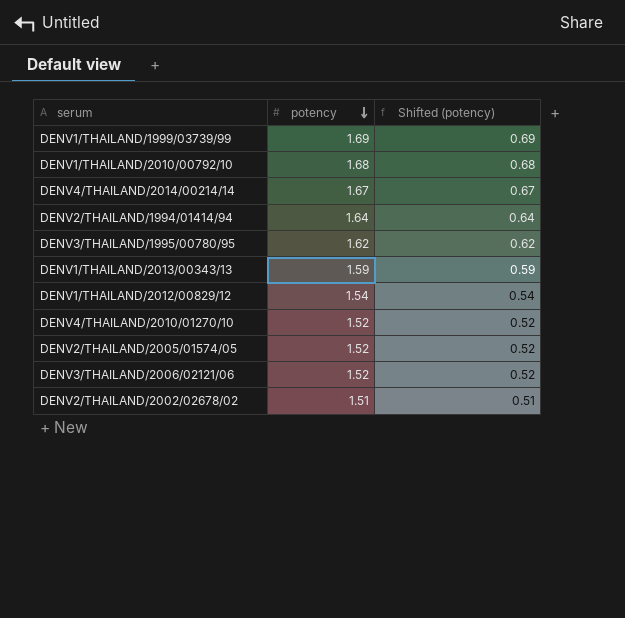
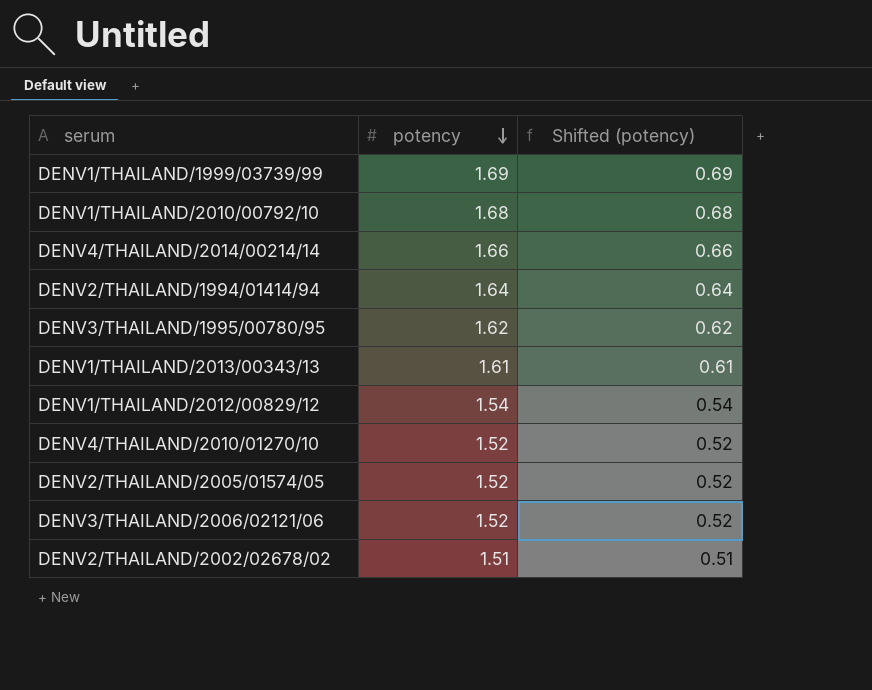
DENV4/THAILAND/2014/00214/14 | potency: 1.67 -> 1.66
DENV4/THAILAND/2014/00214/14 | Shifted (potency): 0.67 -> 0.66
DENV1/THAILAND/2013/00343/13 | potency: 1.59 -> 1.61
DENV1/THAILAND/2013/00343/13 | Shifted (potency): 0.59 -> 0.61

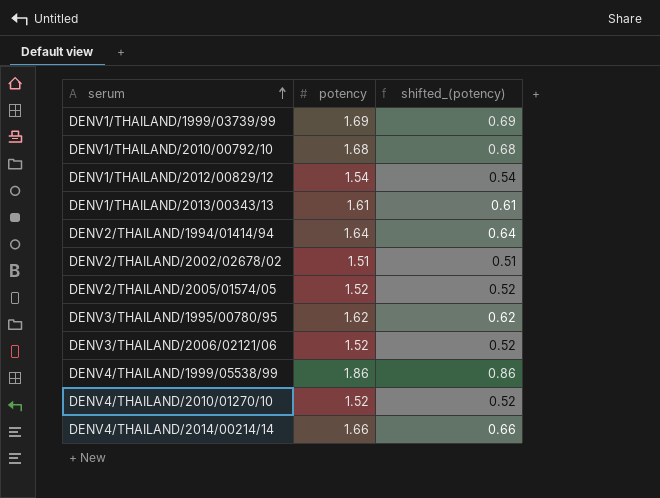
row order: potency descending -> serum ascending
column name: Shifted (potency) -> shifted_(potency)
row DENV4/THAILAND/1999/05538/99: none -> 1.86 | 0.86

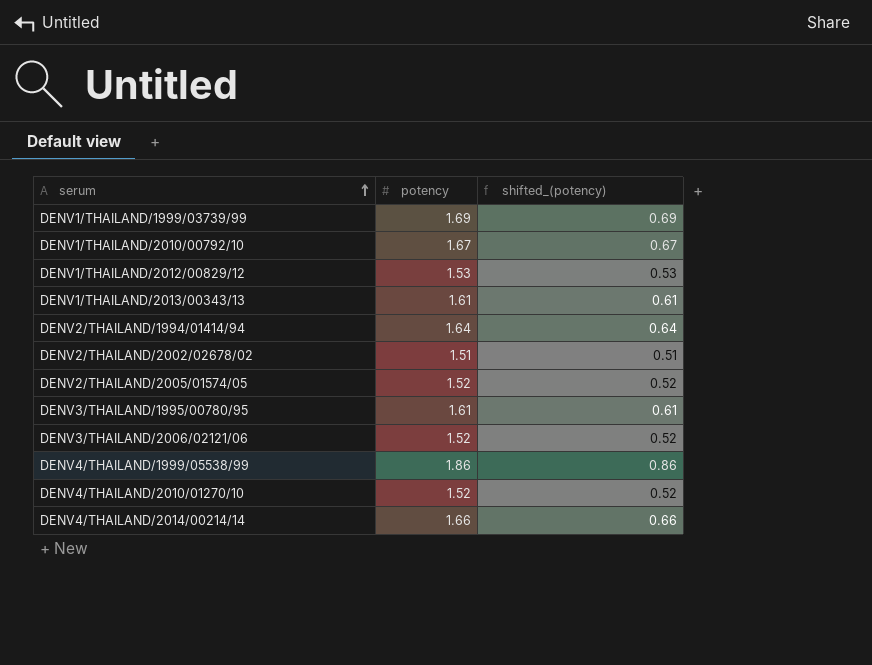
DENV1/THAILAND/2010/00792/10 | potency: 1.68 -> 1.67
DENV1/THAILAND/2010/00792/10 | shifted_(potency): 0.68 -> 0.67
DENV1/THAILAND/2012/00829/12 | potency: 1.54 -> 1.53
DENV1/THAILAND/2012/00829/12 | shifted_(potency): 0.54 -> 0.53
DENV3/THAILAND/1995/00780/95 | potency: 1.62 -> 1.61
DENV3/THAILAND/1995/00780/95 | shifted_(potency): 0.62 -> 0.61

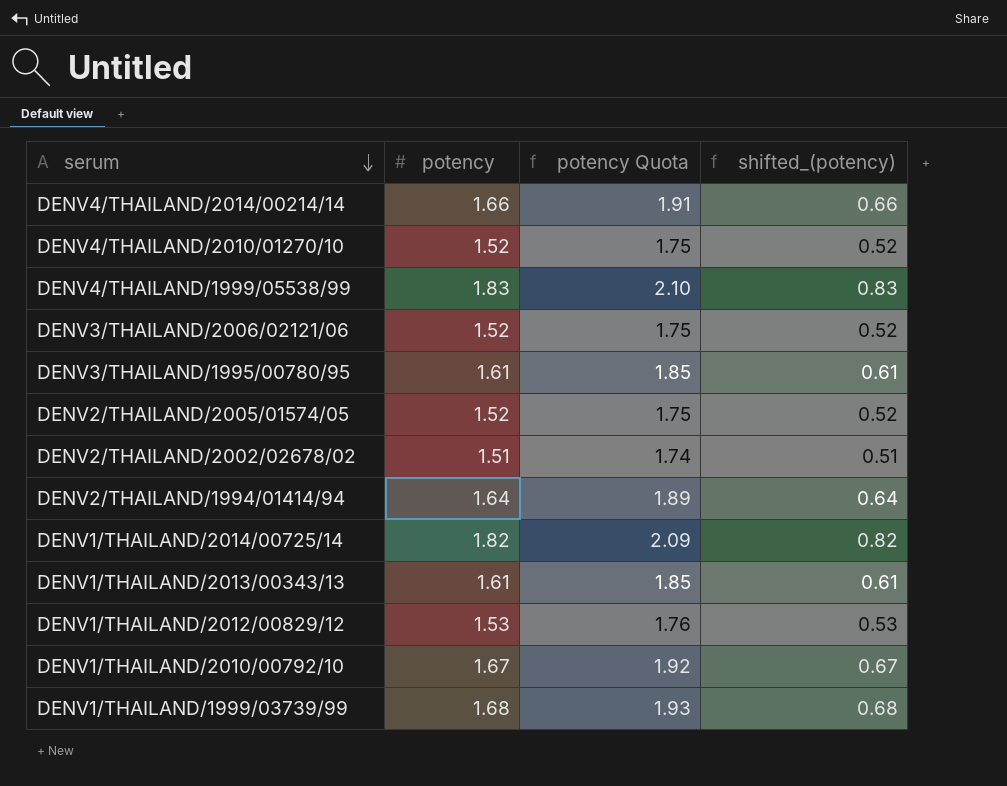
row order: serum ascending -> serum descending
column potency Quota | formula: none -> [potency] * 1.15
DENV4/THAILAND/1999/05538/99 | potency: 1.86 -> 1.83
DENV4/THAILAND/1999/05538/99 | shifted_(potency): 0.86 -> 0.83
row DENV1/THAILAND/2014/00725/14: none -> 1.82 | 2.09 | 0.82
DENV1/THAILAND/1999/03739/99 | potency: 1.69 -> 1.68
DENV1/THAILAND/1999/03739/99 | shifted_(potency): 0.69 -> 0.68

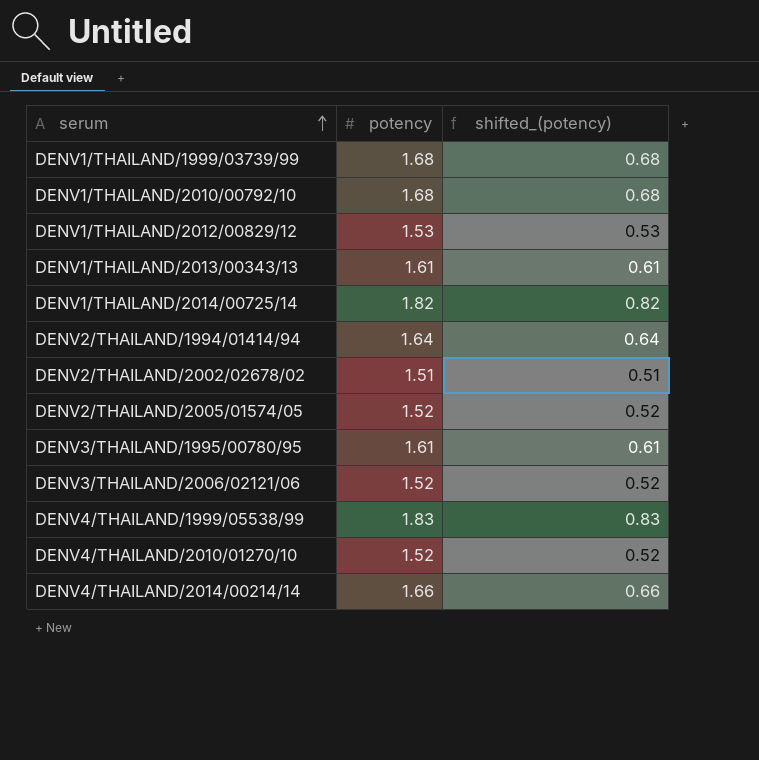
row order: serum descending -> serum ascending
column potency Quota | formula: [potency] * 1.15 -> none
DENV1/THAILAND/2010/00792/10 | potency: 1.67 -> 1.68
DENV1/THAILAND/2010/00792/10 | shifted_(potency): 0.67 -> 0.68

